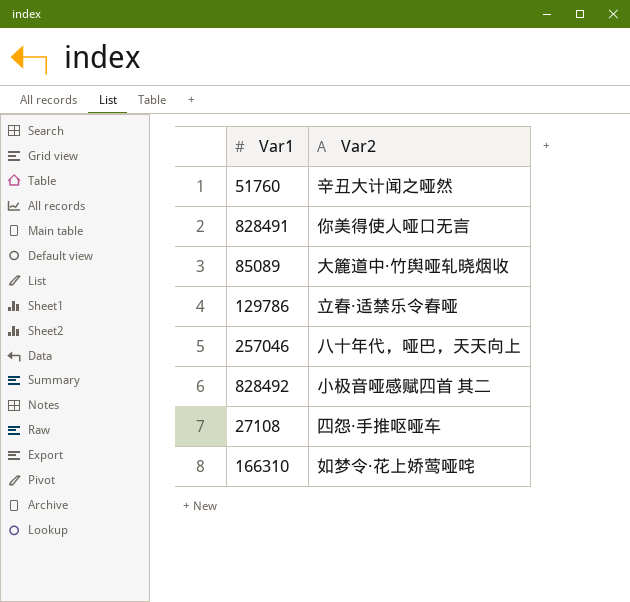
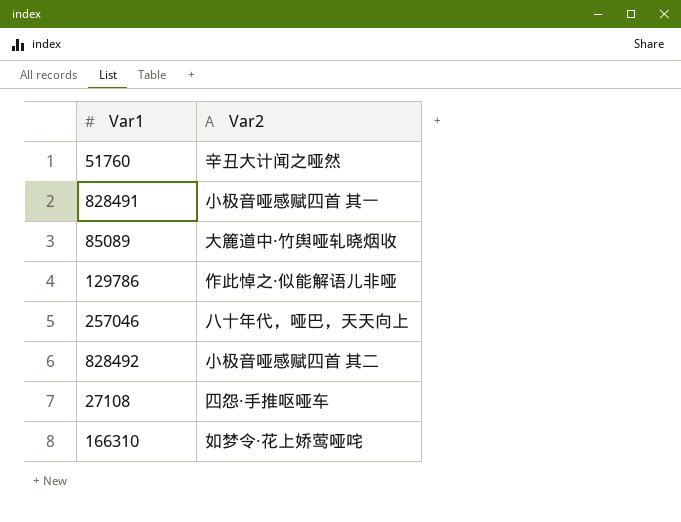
828491 | Var2: 你美得使人哑口无言 -> 小极音哑感赋四首 其一
129786 | Var2: 立春·适禁乐令春哑 -> 作此悼之·似能解语儿非哑

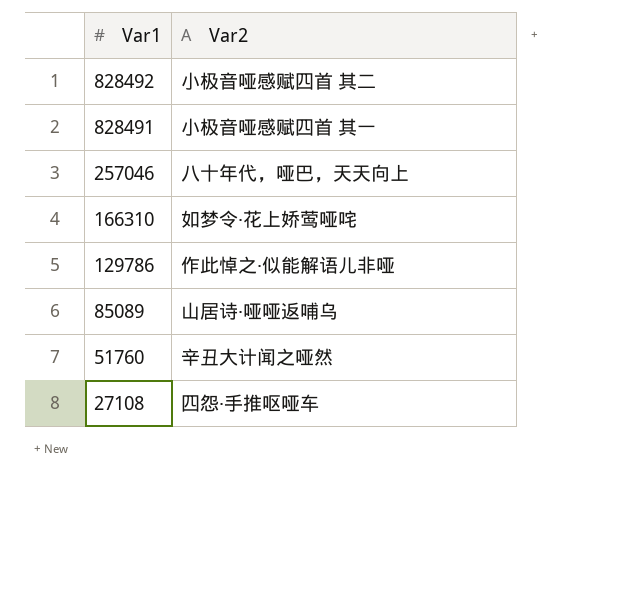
row order: none -> Var1 descending
85089 | Var2: 大簏道中·竹舆哑轧晓烟收 -> 山居诗·哑哑返哺乌

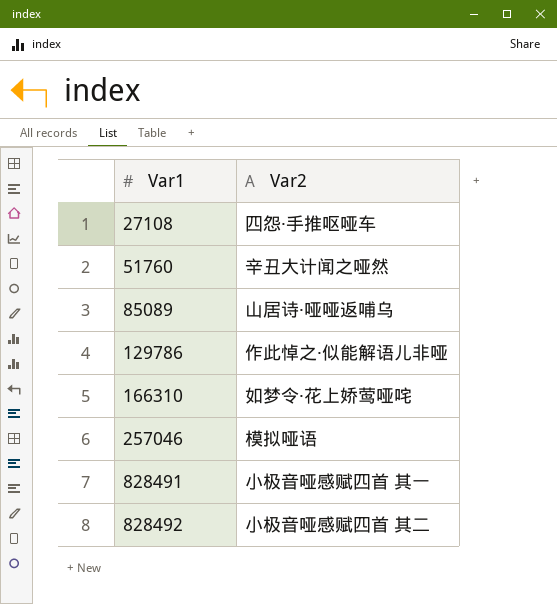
row order: Var1 descending -> Var1 ascending
257046 | Var2: 八十年代，哑巴，天天向上 -> 模拟哑语

